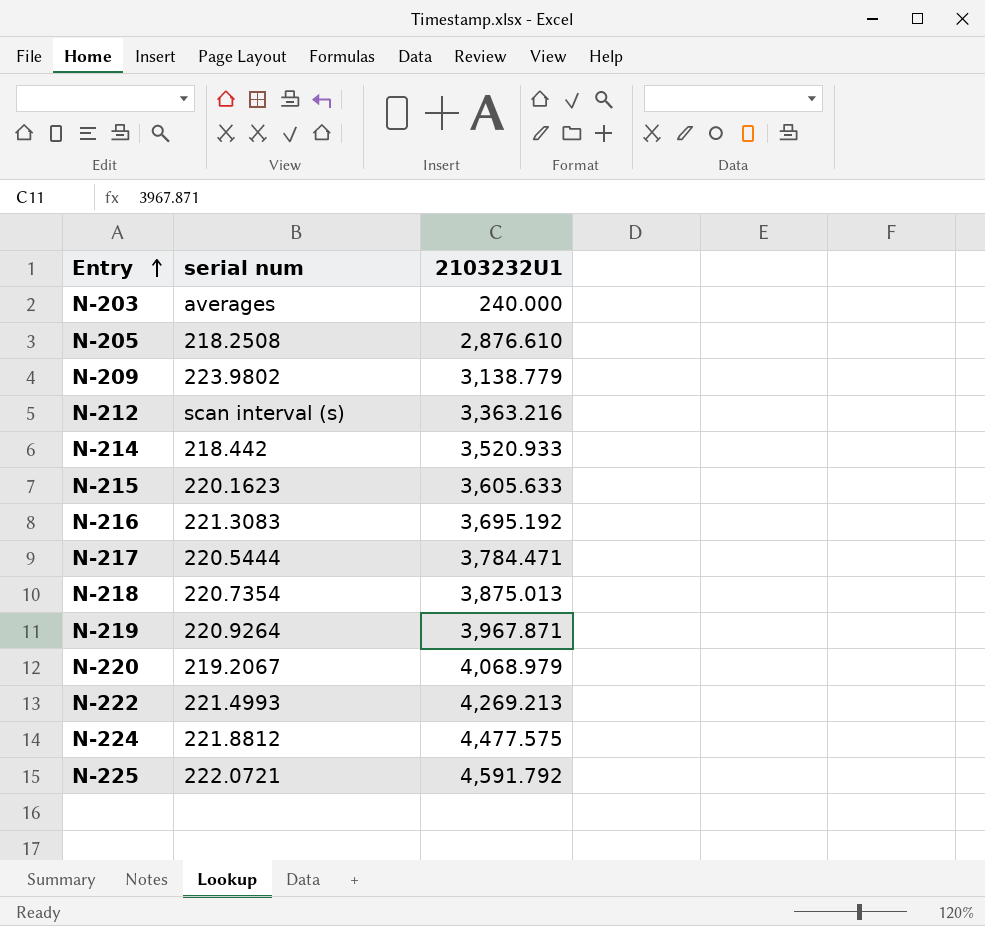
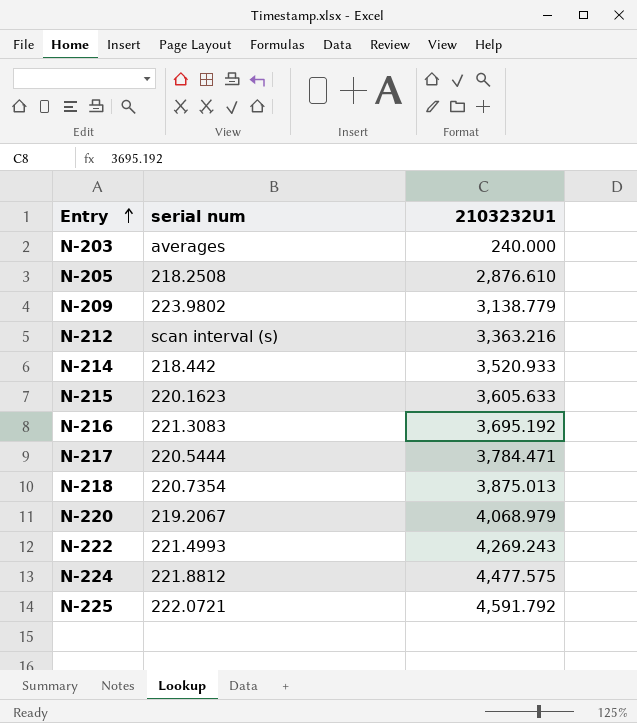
row N-219: 220.9264 | 3,967.871 -> none
N-222 | 2103232U1: 4,269.213 -> 4,269.243

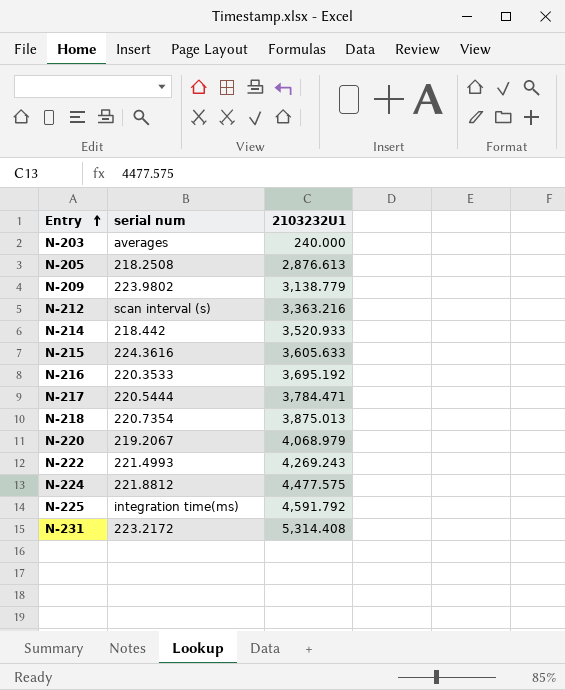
N-205 | 2103232U1: 2,876.610 -> 2,876.613
N-215 | serial num: 220.1623 -> 224.3616
N-216 | serial num: 221.3083 -> 220.3533
N-225 | serial num: 222.0721 -> integration time(ms)
row N-231: none -> 223.2172 | 5,314.408

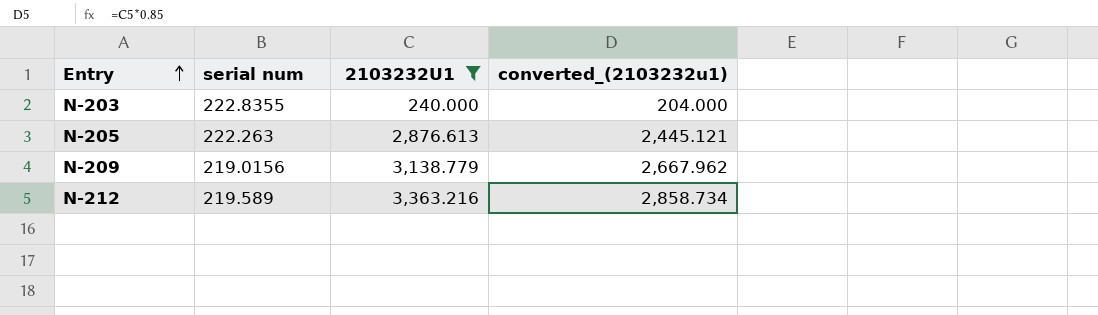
filter: none -> 2103232U1 <= 3,363.216
column converted_(2103232u1) | formula: none -> [2103232U1] * 0.85
N-203 | serial num: averages -> 222.8355
N-205 | serial num: 218.2508 -> 222.263
N-209 | serial num: 223.9802 -> 219.0156
N-212 | serial num: scan interval (s) -> 219.589

